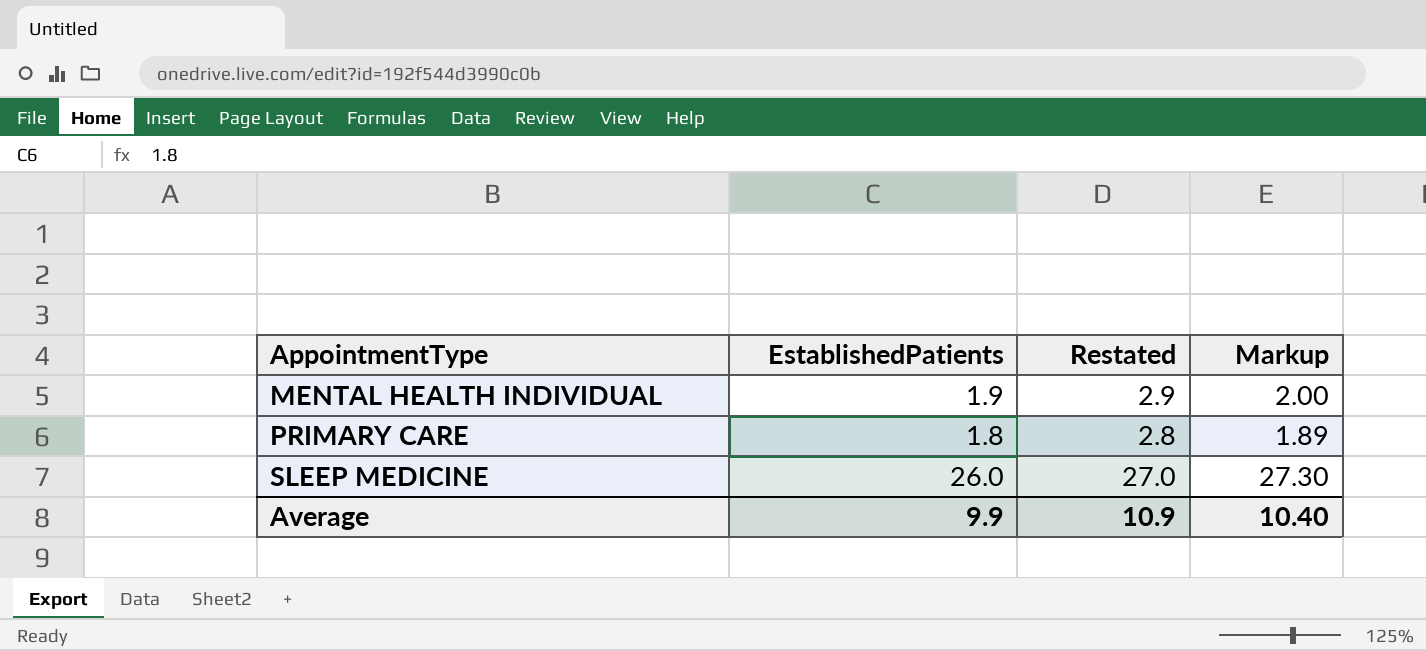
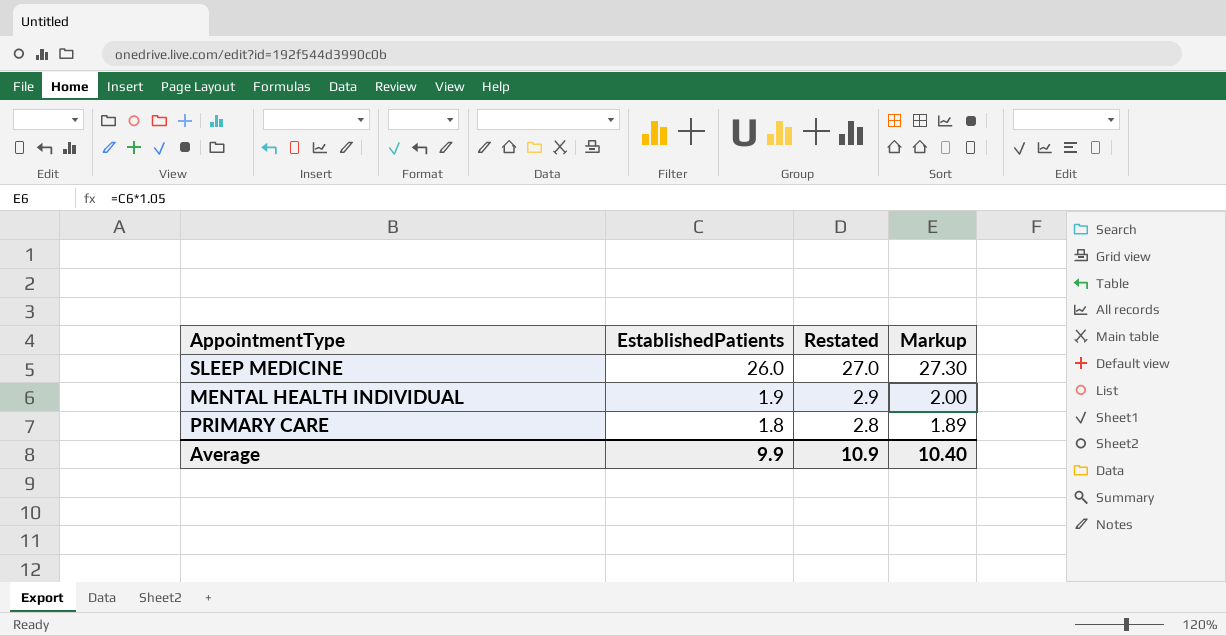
row order: AppointmentType ascending -> EstablishedPatients descending

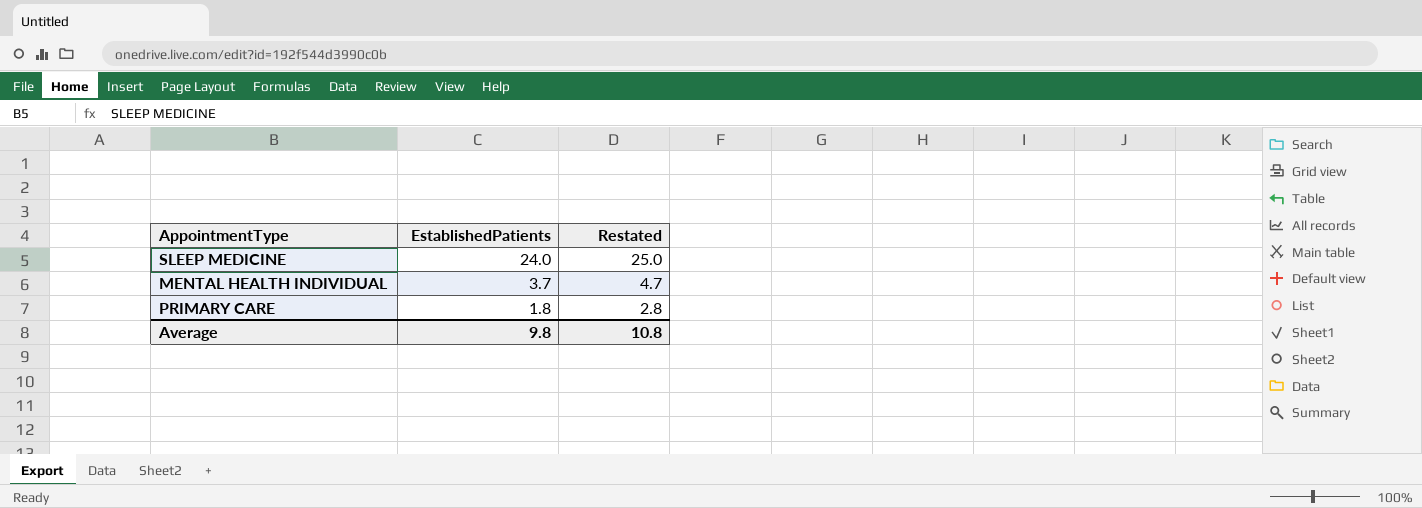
column Markup | formula: [EstablishedPatients] * 1.05 -> none
SLEEP MEDICINE | EstablishedPatients: 26.0 -> 24.0
SLEEP MEDICINE | Restated: 27.0 -> 25.0
MENTAL HEALTH INDIVIDUAL | EstablishedPatients: 1.9 -> 3.7
MENTAL HEALTH INDIVIDUAL | Restated: 2.9 -> 4.7
Average | EstablishedPatients: 9.9 -> 9.8
Average | Restated: 10.9 -> 10.8

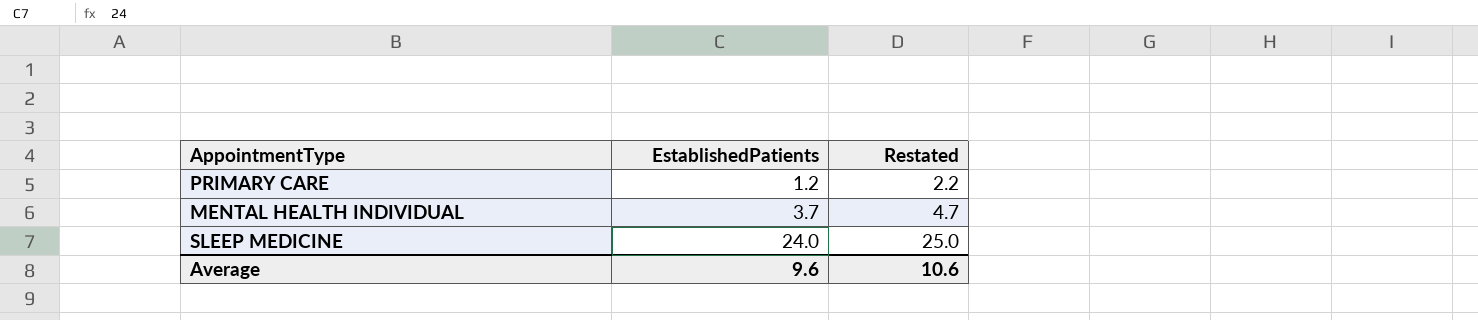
row order: EstablishedPatients descending -> EstablishedPatients ascending
PRIMARY CARE | EstablishedPatients: 1.8 -> 1.2
PRIMARY CARE | Restated: 2.8 -> 2.2
Average | EstablishedPatients: 9.8 -> 9.6
Average | Restated: 10.8 -> 10.6

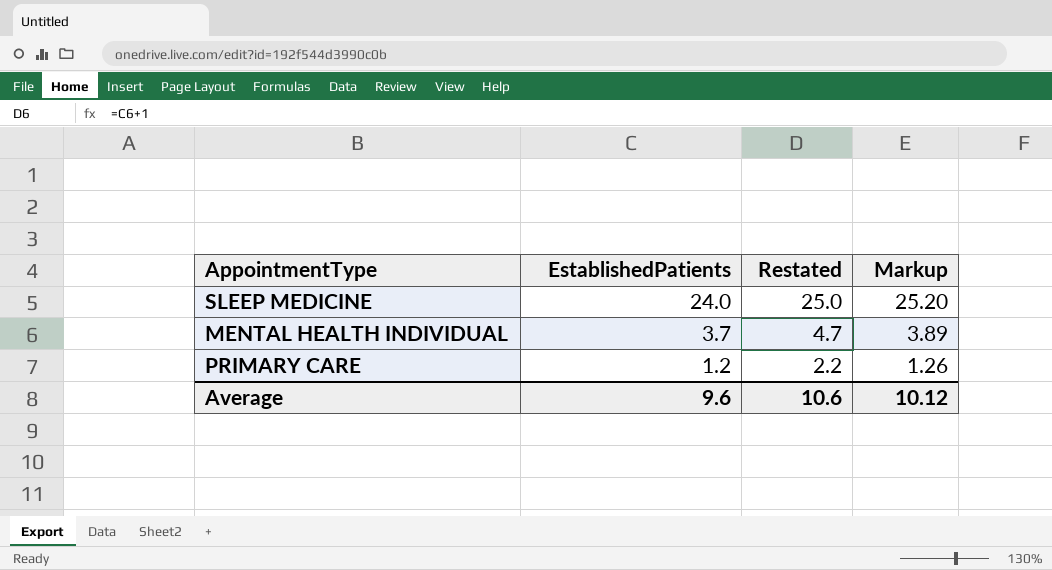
row order: EstablishedPatients ascending -> EstablishedPatients descending
column Markup | formula: none -> [EstablishedPatients] * 1.05

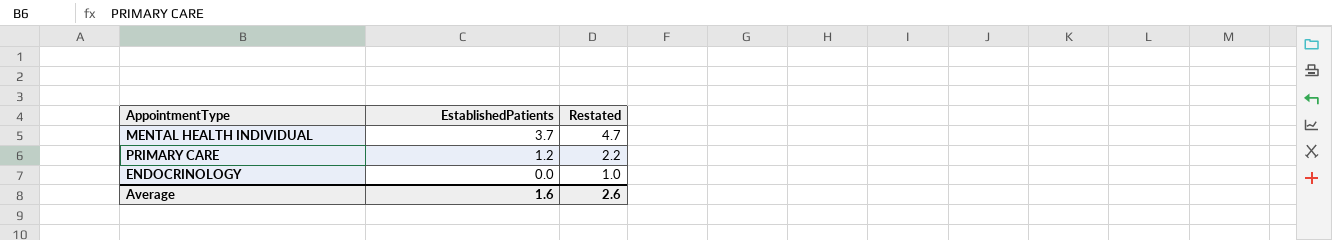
column Markup | formula: [EstablishedPatients] * 1.05 -> none
row SLEEP MEDICINE: 24.0 | 25.0 | 25.20 -> none
row ENDOCRINOLOGY: none -> 0.0 | 1.0
Average | EstablishedPatients: 9.6 -> 1.6
Average | Restated: 10.6 -> 2.6

